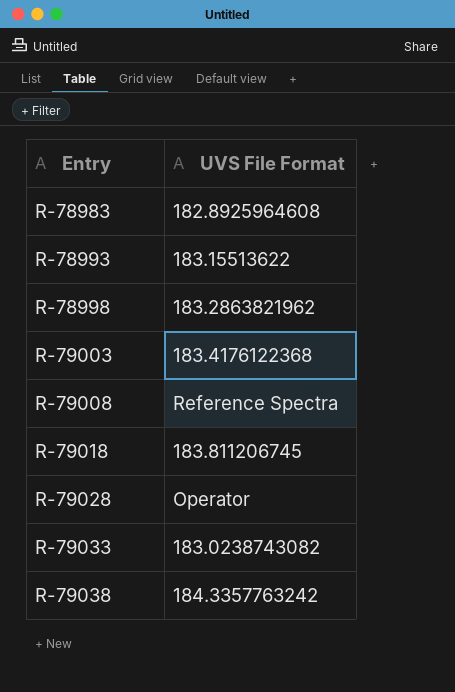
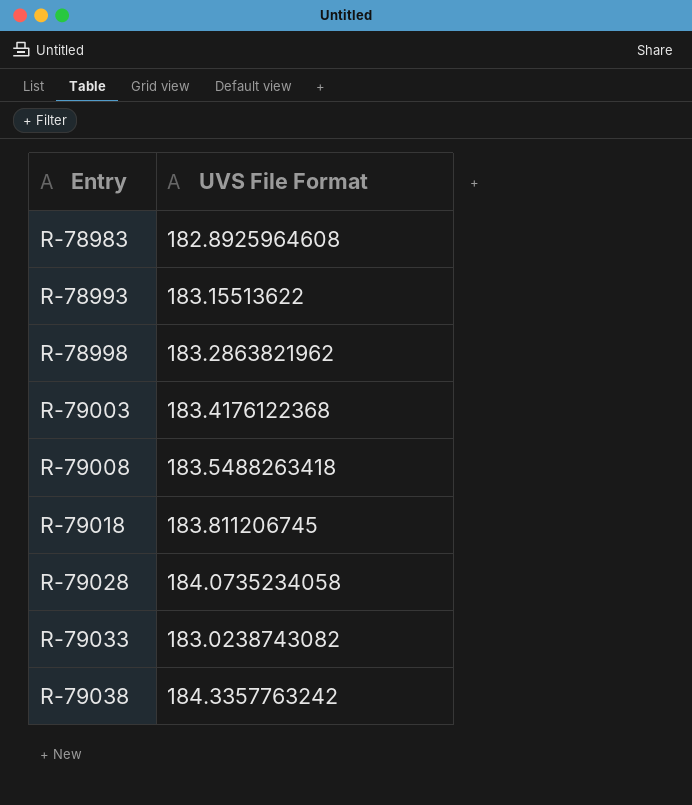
R-79008 | UVS File Format: Reference Spectra -> 183.5488263418
R-79028 | UVS File Format: Operator -> 184.0735234058

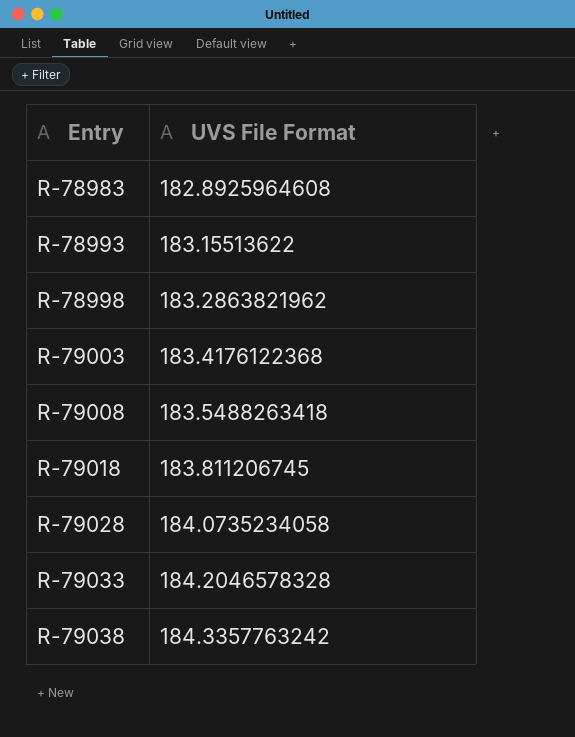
R-79033 | UVS File Format: 183.0238743082 -> 184.2046578328

